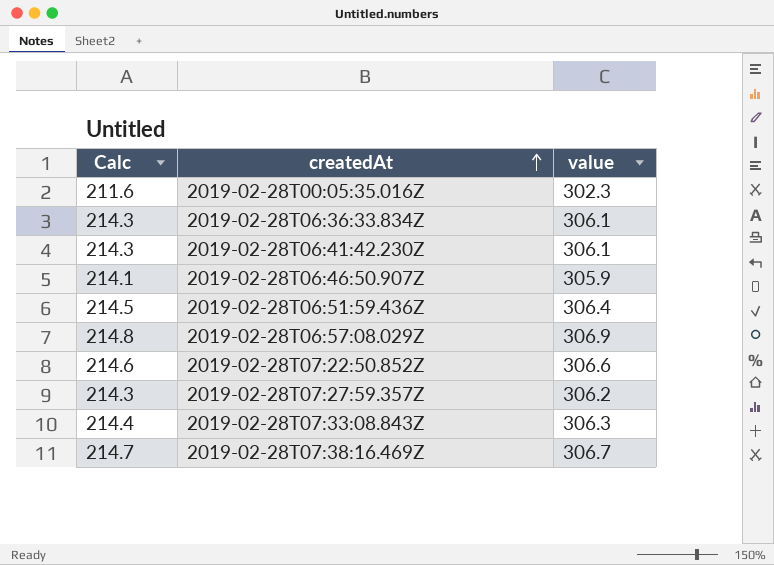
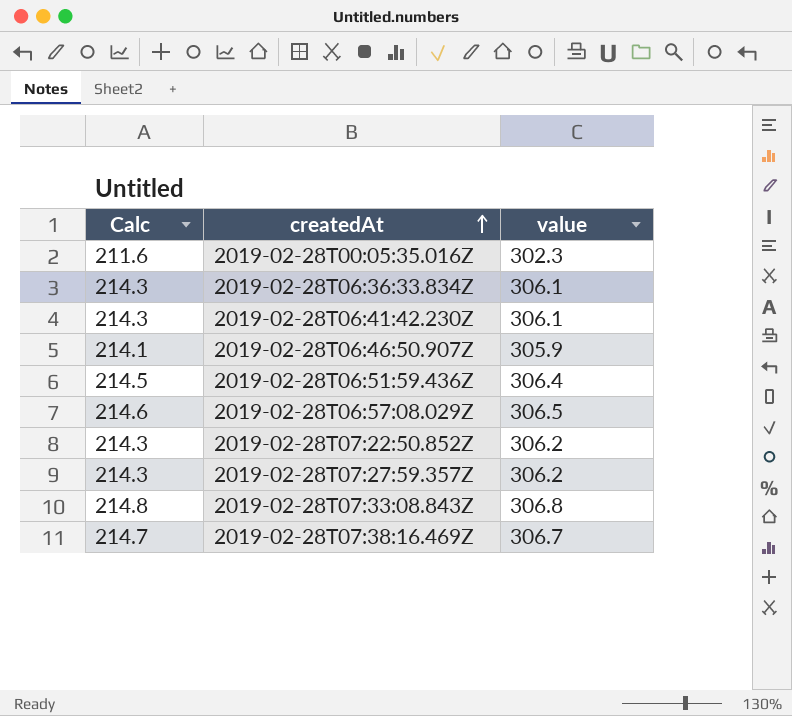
2019-02-28T06:57:08.029Z | Calc: 214.8 -> 214.6
2019-02-28T06:57:08.029Z | value: 306.9 -> 306.5
2019-02-28T07:22:50.852Z | Calc: 214.6 -> 214.3
2019-02-28T07:22:50.852Z | value: 306.6 -> 306.2
2019-02-28T07:33:08.843Z | Calc: 214.4 -> 214.8
2019-02-28T07:33:08.843Z | value: 306.3 -> 306.8

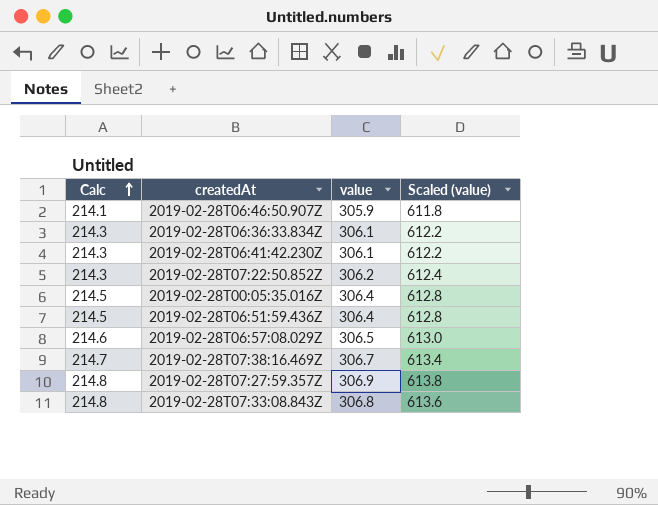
row order: createdAt ascending -> Calc ascending
column Scaled (value) | formula: none -> [value] * 2
2019-02-28T00:05:35.016Z | Calc: 211.6 -> 214.5
2019-02-28T00:05:35.016Z | value: 302.3 -> 306.4
2019-02-28T07:27:59.357Z | Calc: 214.3 -> 214.8
2019-02-28T07:27:59.357Z | value: 306.2 -> 306.9

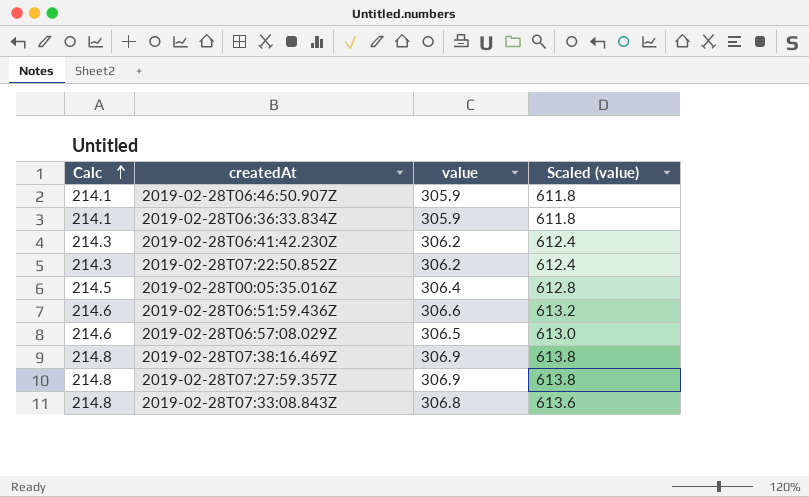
2019-02-28T06:36:33.834Z | Calc: 214.3 -> 214.1
2019-02-28T06:36:33.834Z | value: 306.1 -> 305.9
2019-02-28T06:36:33.834Z | Scaled (value): 612.2 -> 611.8
2019-02-28T06:41:42.230Z | value: 306.1 -> 306.2
2019-02-28T06:41:42.230Z | Scaled (value): 612.2 -> 612.4
2019-02-28T06:51:59.436Z | Calc: 214.5 -> 214.6
2019-02-28T06:51:59.436Z | value: 306.4 -> 306.6
2019-02-28T06:51:59.436Z | Scaled (value): 612.8 -> 613.2
2019-02-28T07:38:16.469Z | Calc: 214.7 -> 214.8
2019-02-28T07:38:16.469Z | value: 306.7 -> 306.9
2019-02-28T07:38:16.469Z | Scaled (value): 613.4 -> 613.8

